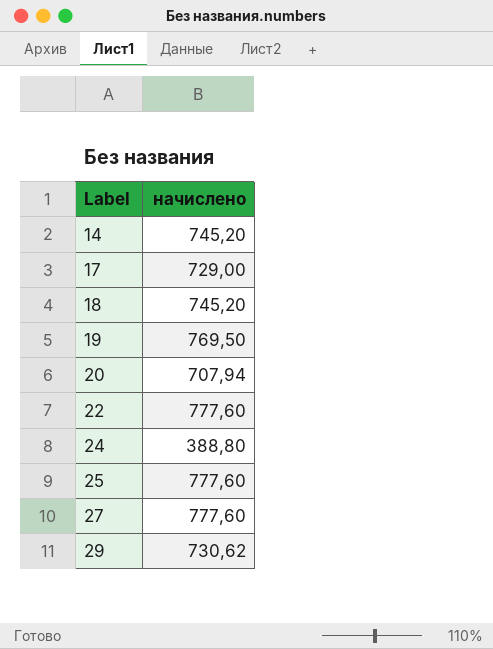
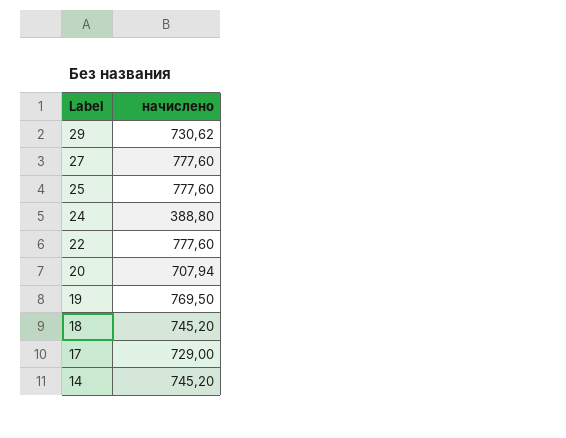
row order: Label ascending -> Label descending

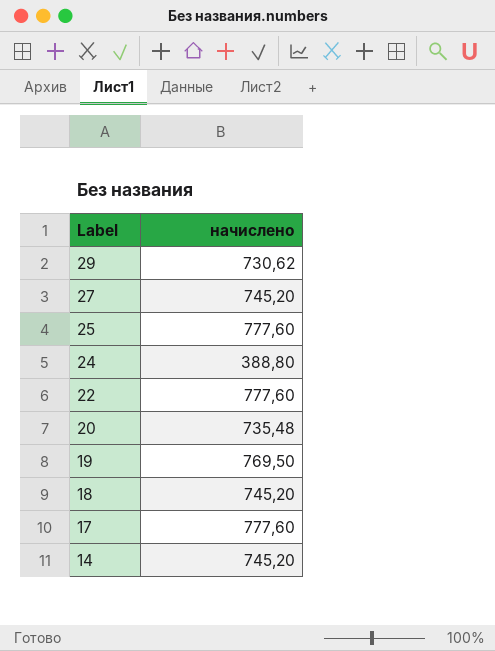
27 | начислено: 777,60 -> 745,20
20 | начислено: 707,94 -> 735,48
17 | начислено: 729,00 -> 777,60

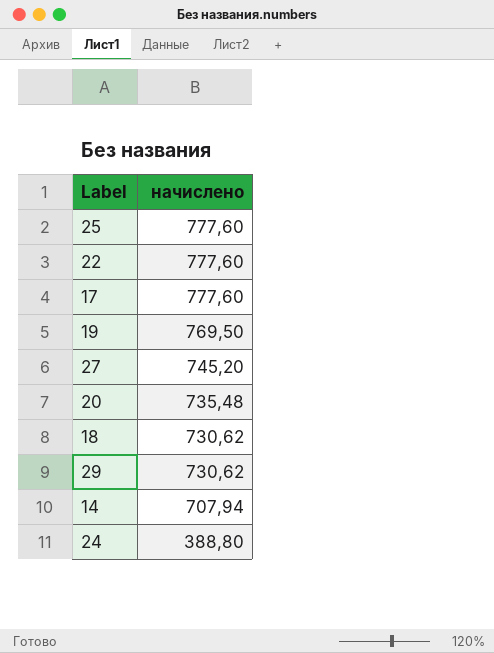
row order: Label descending -> начислено descending
18 | начислено: 745,20 -> 730,62
14 | начислено: 745,20 -> 707,94

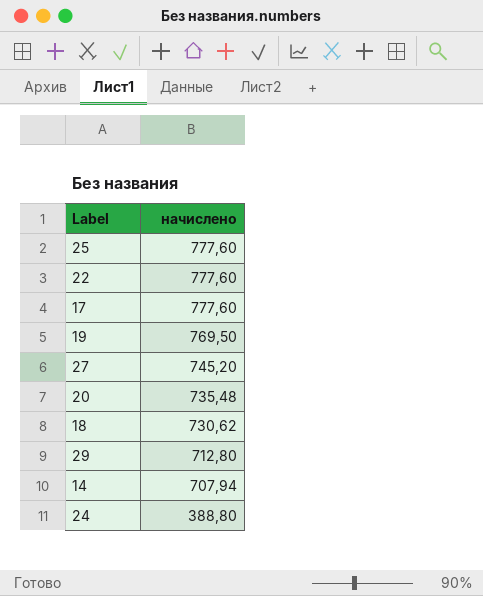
29 | начислено: 730,62 -> 712,80

